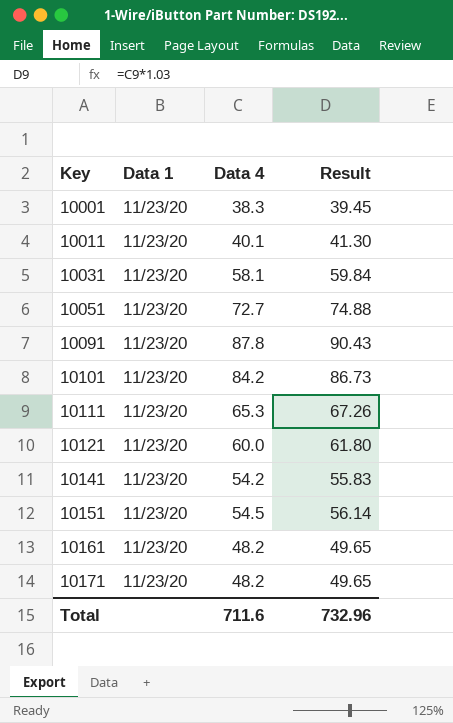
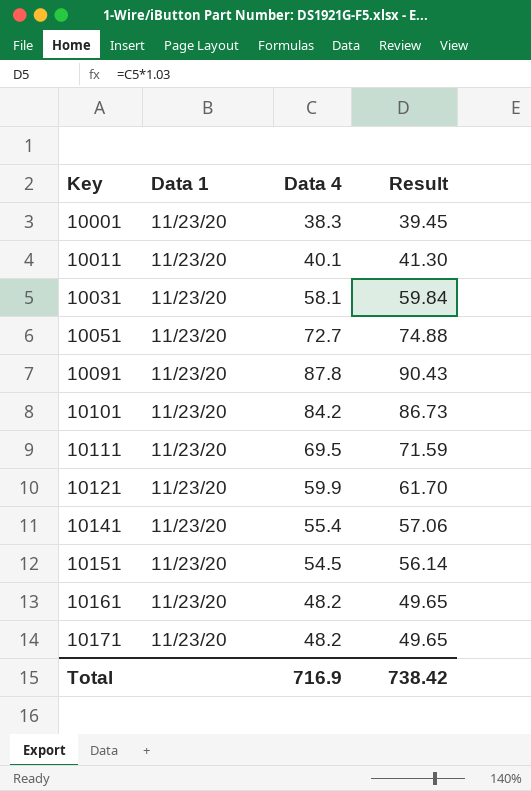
10111 | Data 4: 65.3 -> 69.5
10111 | Result: 67.26 -> 71.59
10121 | Data 4: 60.0 -> 59.9
10121 | Result: 61.80 -> 61.70
10141 | Data 4: 54.2 -> 55.4
10141 | Result: 55.83 -> 57.06
Total | Data 4: 711.6 -> 716.9
Total | Result: 732.96 -> 738.42

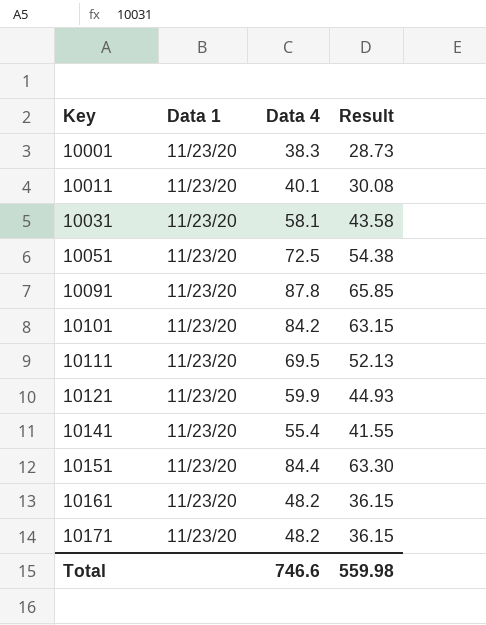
column Result | formula: [Data 4] * 1.03 -> [Data 4] * 0.75
10051 | Data 4: 72.7 -> 72.5
10151 | Data 4: 54.5 -> 84.4
Total | Data 4: 716.9 -> 746.6
Total | Result: 738.42 -> 559.98

